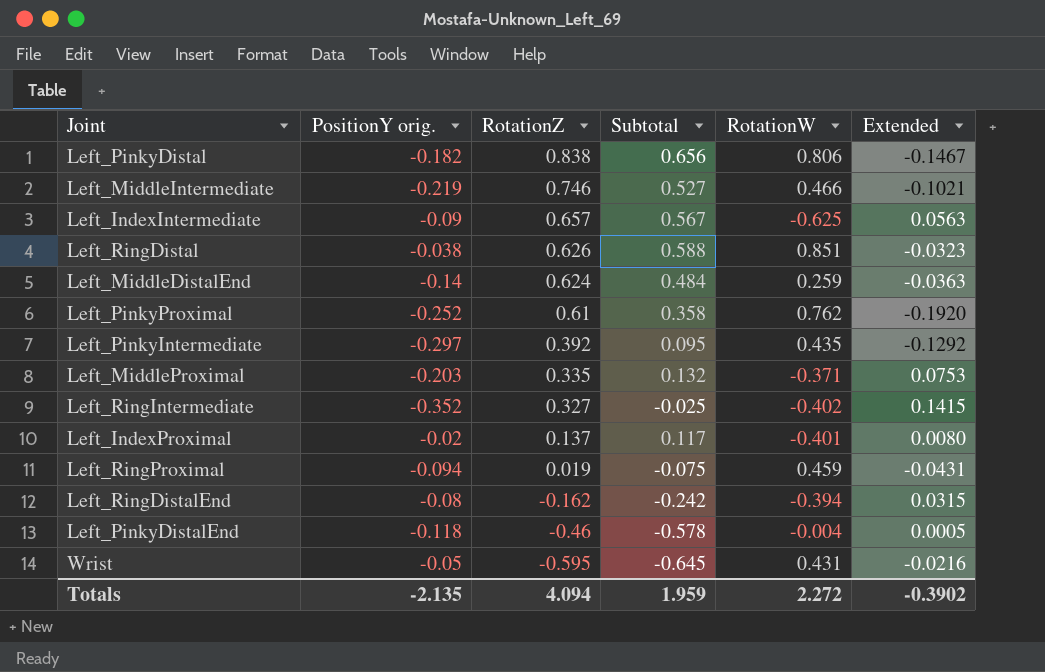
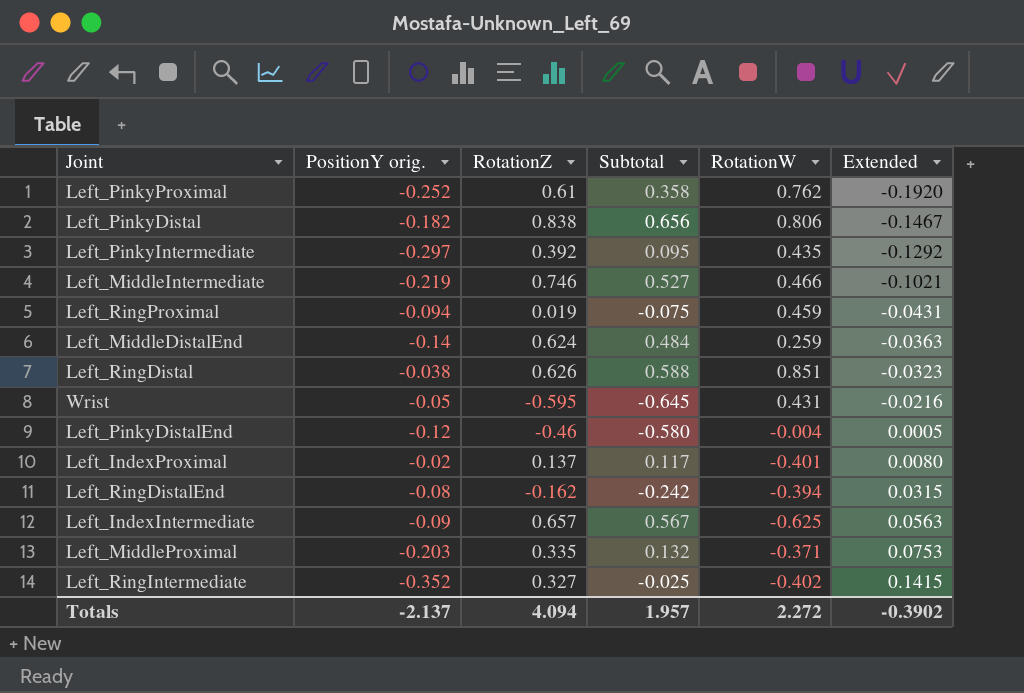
row order: RotationZ descending -> Extended ascending
Left_PinkyDistalEnd | PositionY orig.: -0.118 -> -0.12
Left_PinkyDistalEnd | Subtotal: -0.578 -> -0.580
Totals | PositionY orig.: -2.135 -> -2.137
Totals | Subtotal: 1.959 -> 1.957

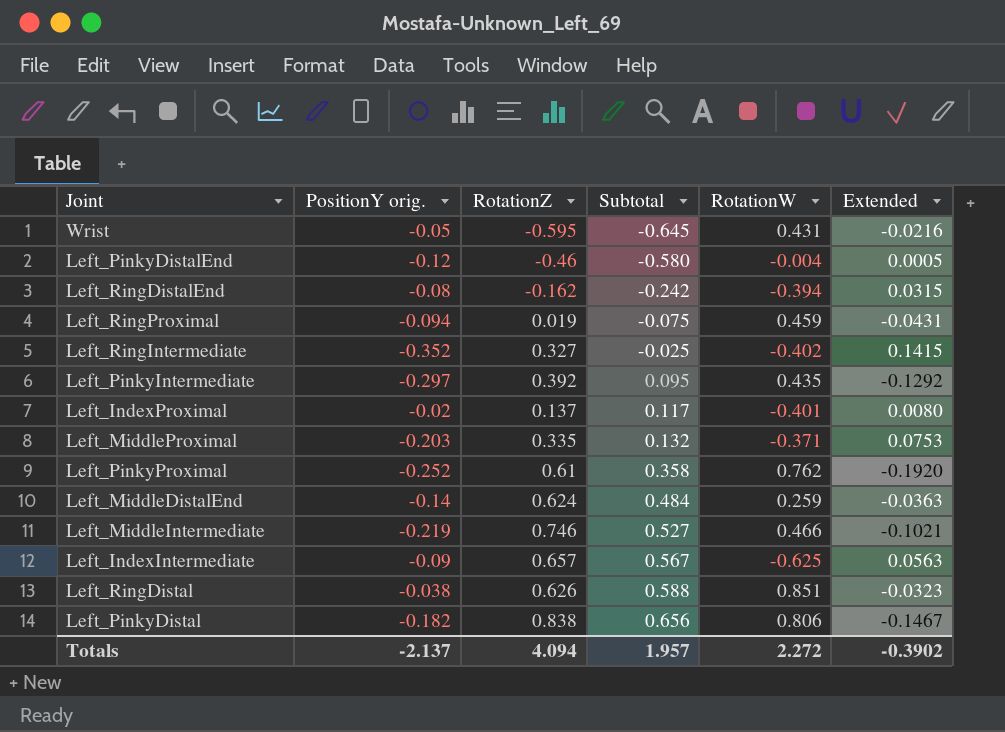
row order: Extended ascending -> Subtotal ascending

